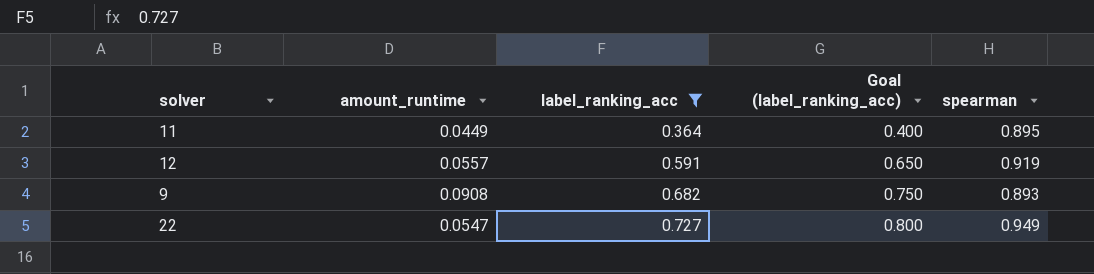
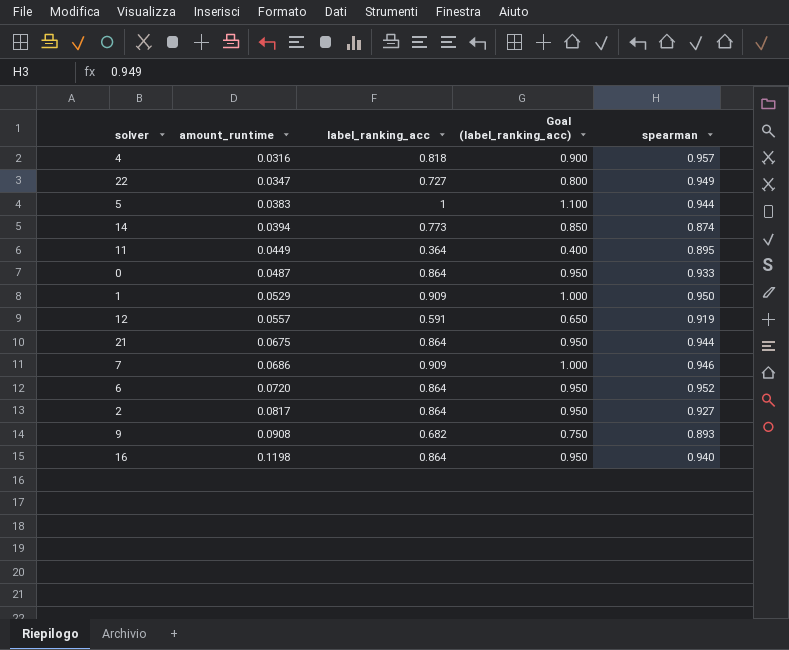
filter: label_ranking_acc <= 0.727 -> none
row order: label_ranking_acc ascending -> amount_runtime ascending
22 | amount_runtime: 0.0547 -> 0.0347

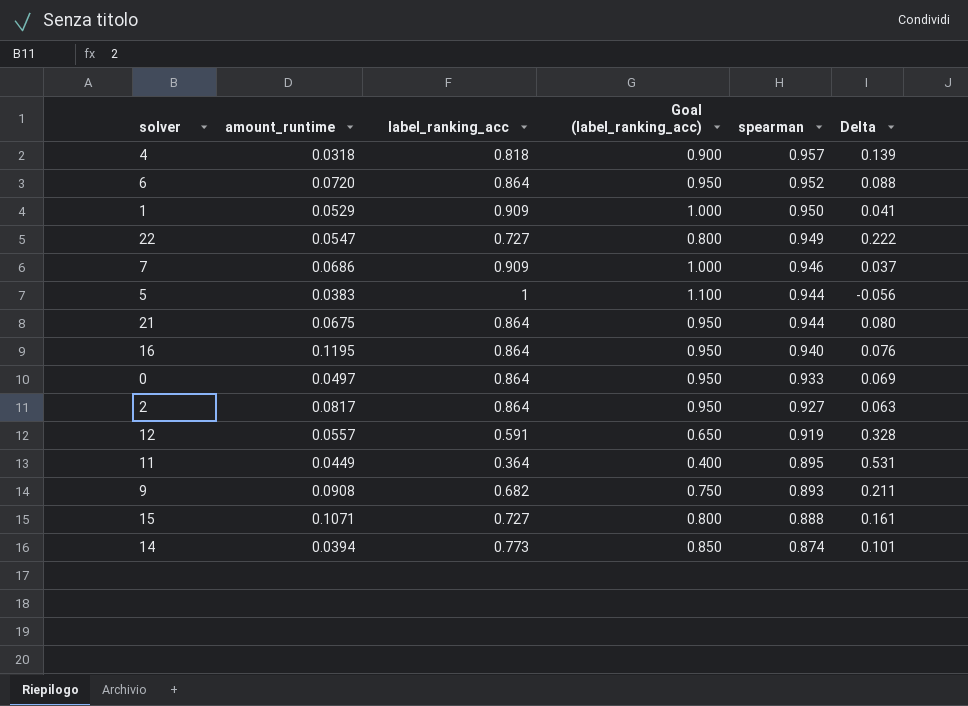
row order: amount_runtime ascending -> spearman descending
column Delta | formula: none -> [spearman] - [label_ranking_acc]
4 | amount_runtime: 0.0316 -> 0.0318
22 | amount_runtime: 0.0347 -> 0.0547
16 | amount_runtime: 0.1198 -> 0.1195
0 | amount_runtime: 0.0487 -> 0.0497
row 15: none -> 0.1071 | 0.727 | 0.800 | 0.888 | 0.161

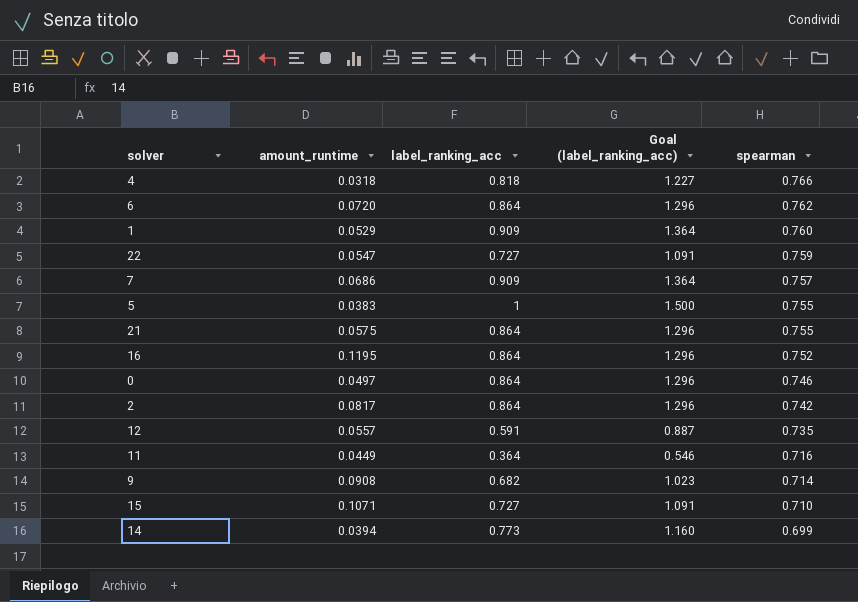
column Delta | formula: [spearman] - [label_ranking_acc] -> none
column Goal (label_ranking_acc) | formula: [label_ranking_acc] * 1.1 -> [label_ranking_acc] * 1.5
4 | spearman: 0.957 -> 0.766
6 | spearman: 0.952 -> 0.762
1 | spearman: 0.950 -> 0.760
22 | spearman: 0.949 -> 0.759
7 | spearman: 0.946 -> 0.757
5 | spearman: 0.944 -> 0.755
21 | amount_runtime: 0.0675 -> 0.0575
21 | spearman: 0.944 -> 0.755
16 | spearman: 0.940 -> 0.752
0 | spearman: 0.933 -> 0.746
2 | spearman: 0.927 -> 0.742
12 | spearman: 0.919 -> 0.735
11 | spearman: 0.895 -> 0.716
9 | spearman: 0.893 -> 0.714
15 | spearman: 0.888 -> 0.710
14 | spearman: 0.874 -> 0.699

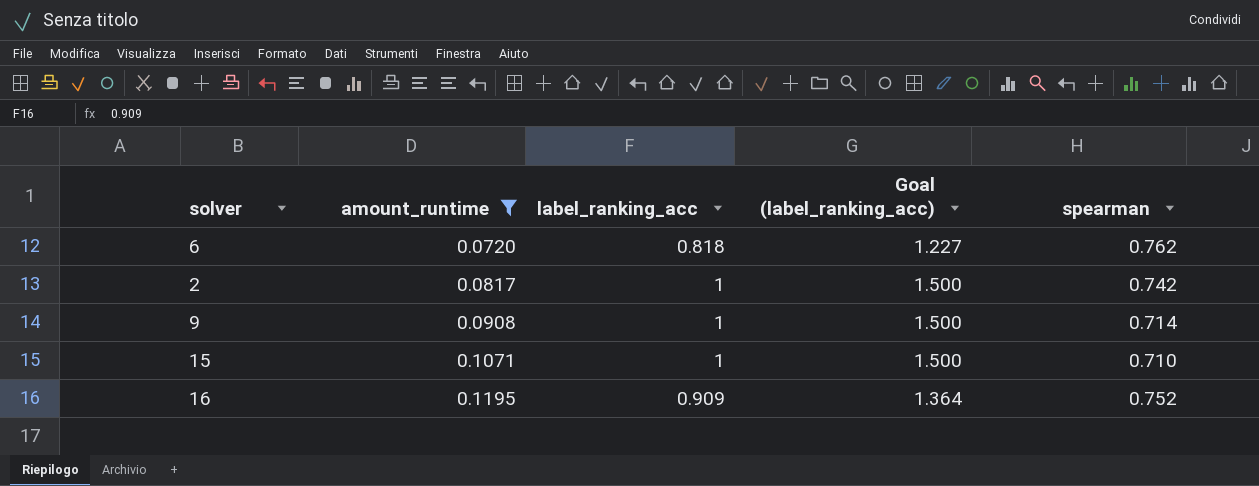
filter: none -> amount_runtime >= 0.0720
row order: spearman descending -> amount_runtime ascending
6 | label_ranking_acc: 0.864 -> 0.818
6 | Goal (label_ranking_acc): 1.296 -> 1.227
2 | label_ranking_acc: 0.864 -> 1
2 | Goal (label_ranking_acc): 1.296 -> 1.500
9 | label_ranking_acc: 0.682 -> 1
9 | Goal (label_ranking_acc): 1.023 -> 1.500
15 | label_ranking_acc: 0.727 -> 1
15 | Goal (label_ranking_acc): 1.091 -> 1.500
16 | label_ranking_acc: 0.864 -> 0.909
16 | Goal (label_ranking_acc): 1.296 -> 1.364

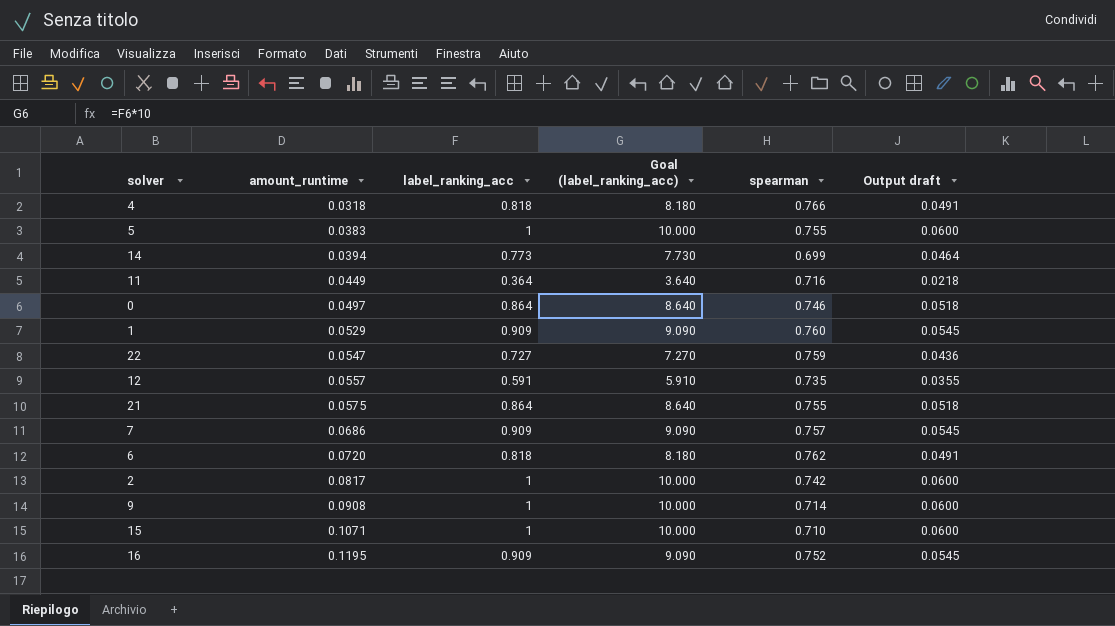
filter: amount_runtime >= 0.0720 -> none
column Goal (label_ranking_acc) | formula: [label_ranking_acc] * 1.5 -> [label_ranking_acc] * 10
column Output draft | formula: none -> [label_ranking_acc] * 0.06

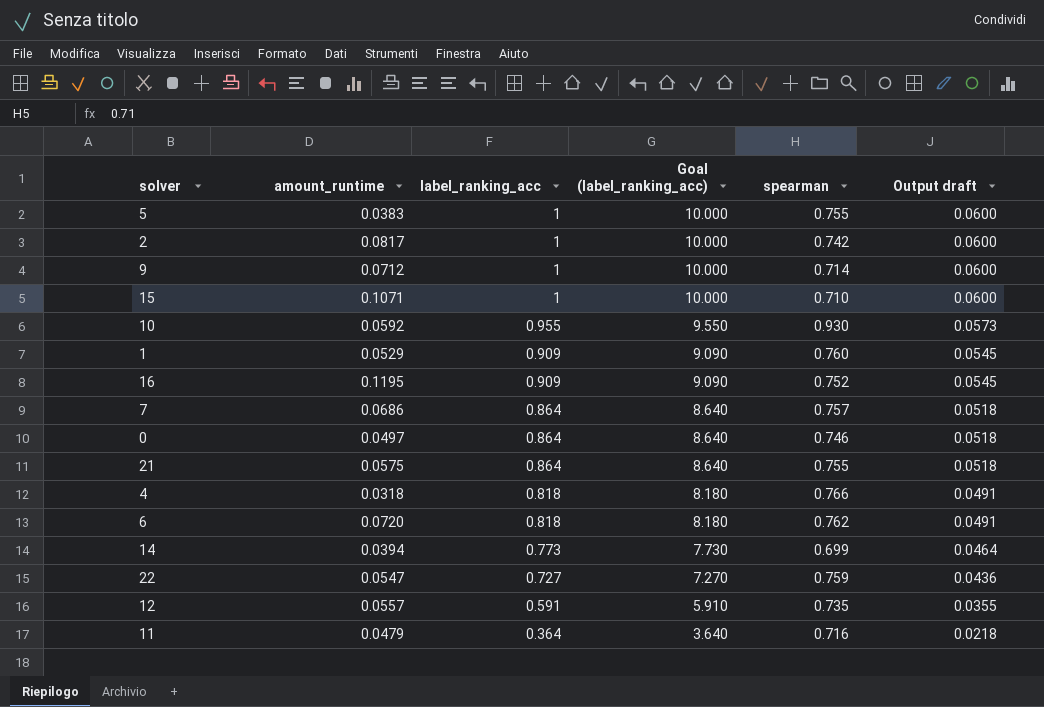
row order: amount_runtime ascending -> label_ranking_acc descending
9 | amount_runtime: 0.0908 -> 0.0712
row 10: none -> 0.0592 | 0.955 | 9.550 | 0.930 | 0.0573
7 | label_ranking_acc: 0.909 -> 0.864
7 | Goal (label_ranking_acc): 9.090 -> 8.640
7 | Output draft: 0.0545 -> 0.0518
11 | amount_runtime: 0.0449 -> 0.0479

